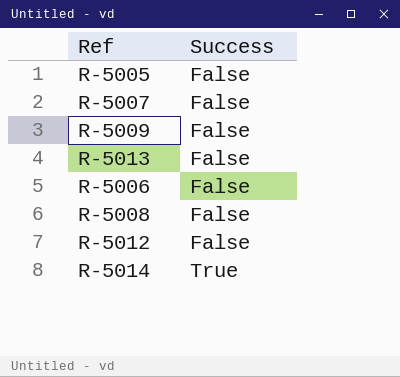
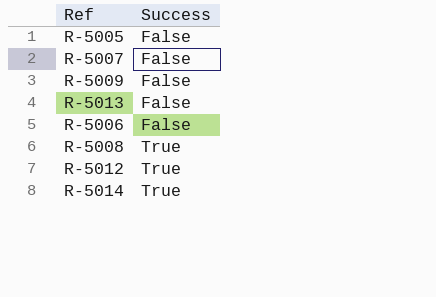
R-5008 | Success: False -> True
R-5012 | Success: False -> True

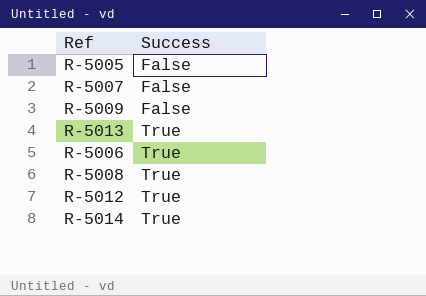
R-5013 | Success: False -> True
R-5006 | Success: False -> True

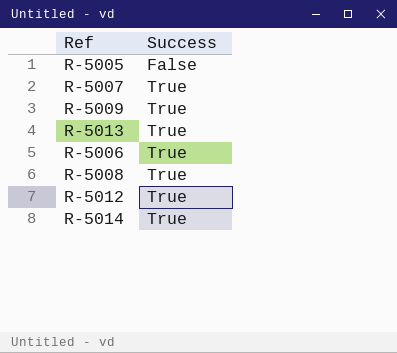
R-5007 | Success: False -> True
R-5009 | Success: False -> True

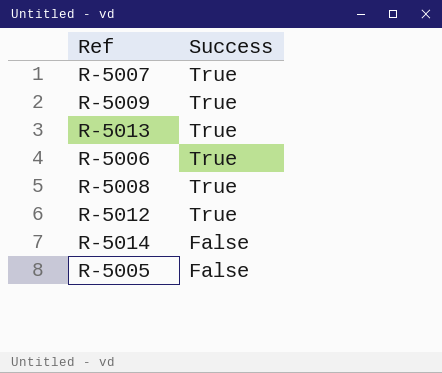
row order: Success ascending -> Success descending
R-5014 | Success: True -> False

